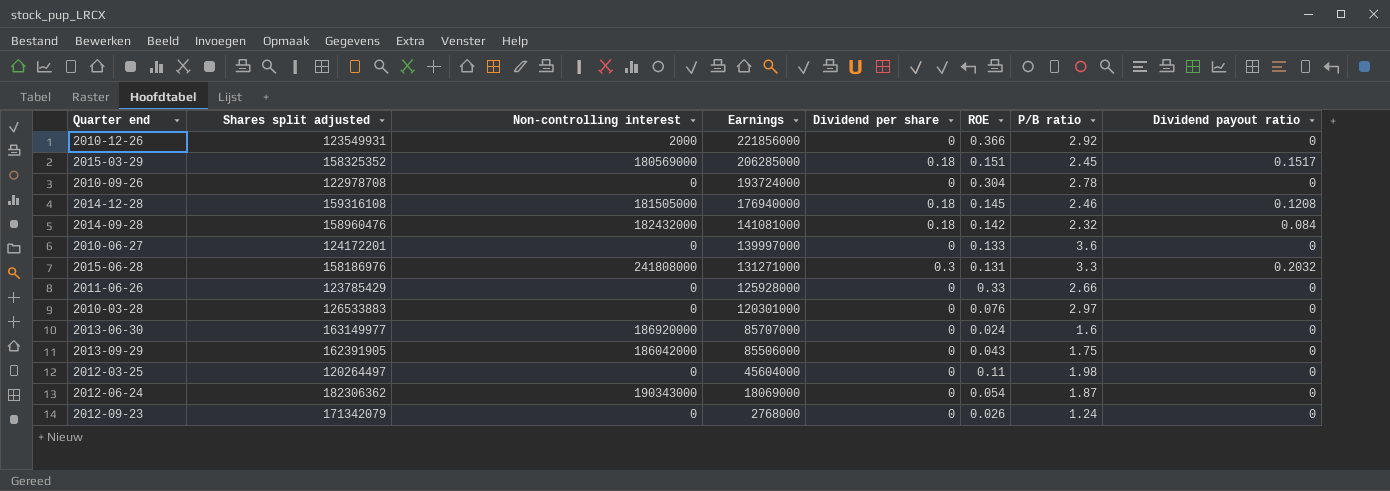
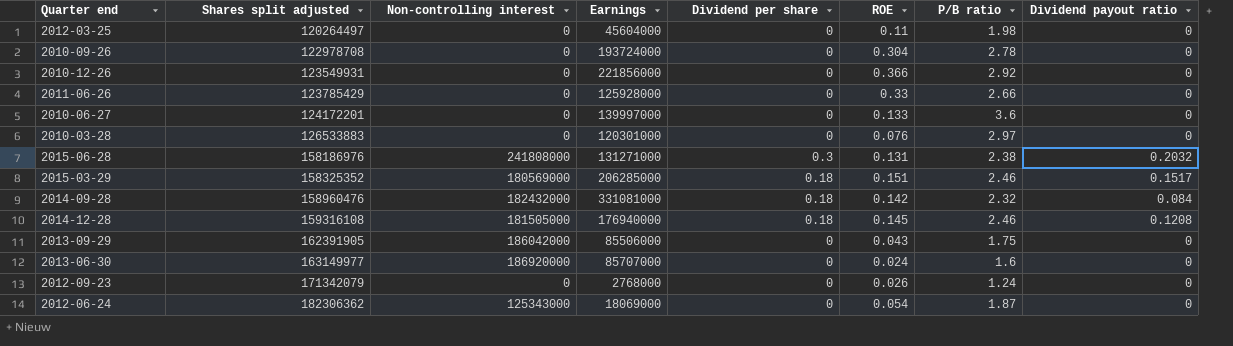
row order: Earnings descending -> Shares split adjusted ascending
2010-12-26 | Non-controlling interest: 2000 -> 0
2015-06-28 | P/B ratio: 3.3 -> 2.38
2015-03-29 | P/B ratio: 2.45 -> 2.46
2014-09-28 | Earnings: 141081000 -> 331081000
2012-06-24 | Non-controlling interest: 190343000 -> 125343000

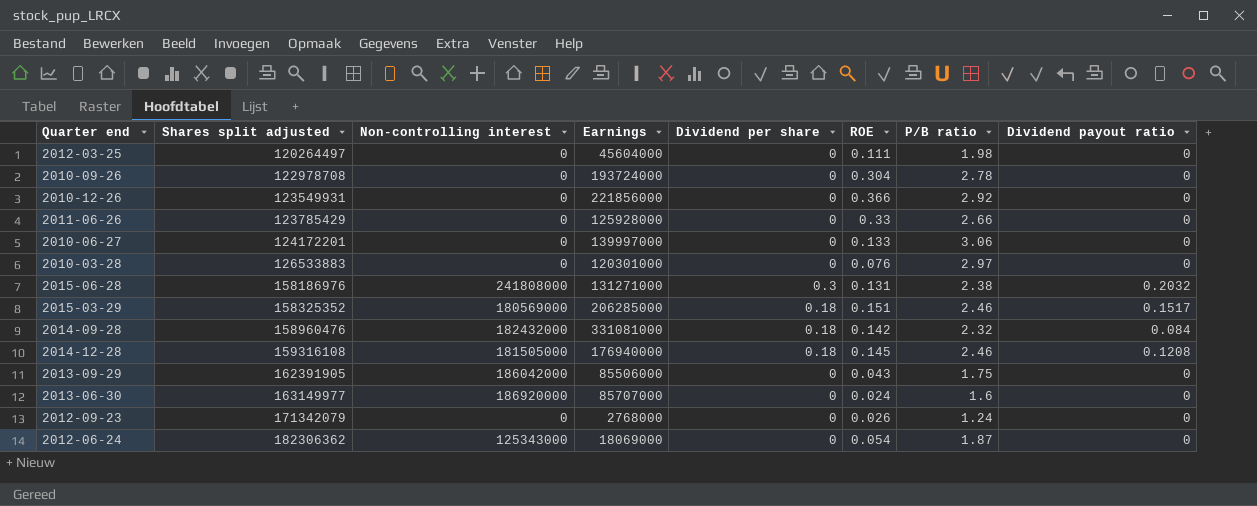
2012-03-25 | ROE: 0.11 -> 0.111
2010-06-27 | P/B ratio: 3.6 -> 3.06

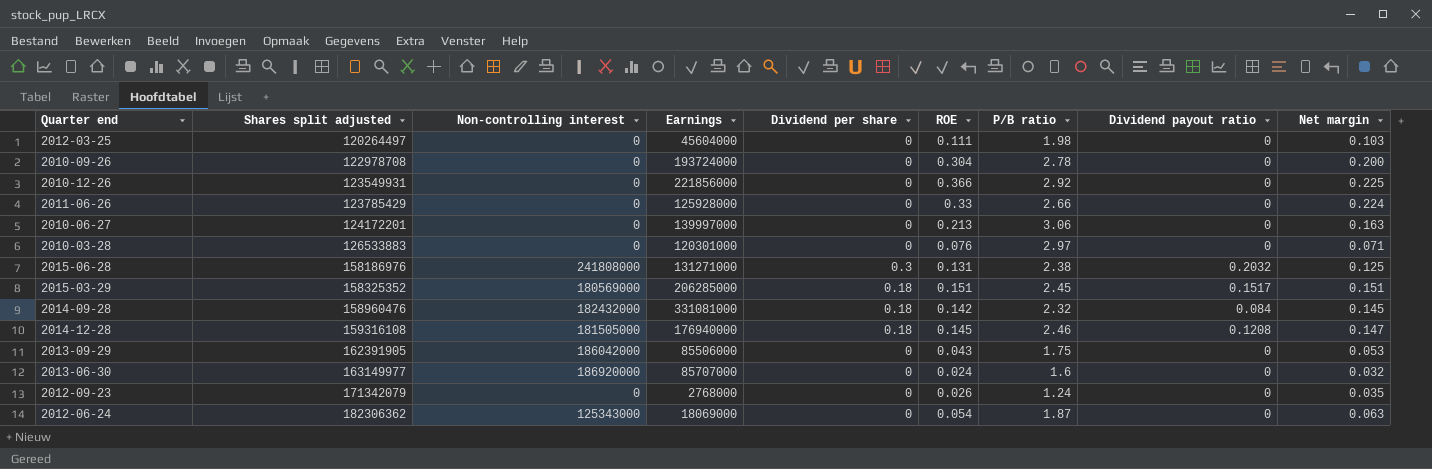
column Net margin | position: none -> 9
2010-06-27 | ROE: 0.133 -> 0.213
2015-03-29 | P/B ratio: 2.46 -> 2.45

